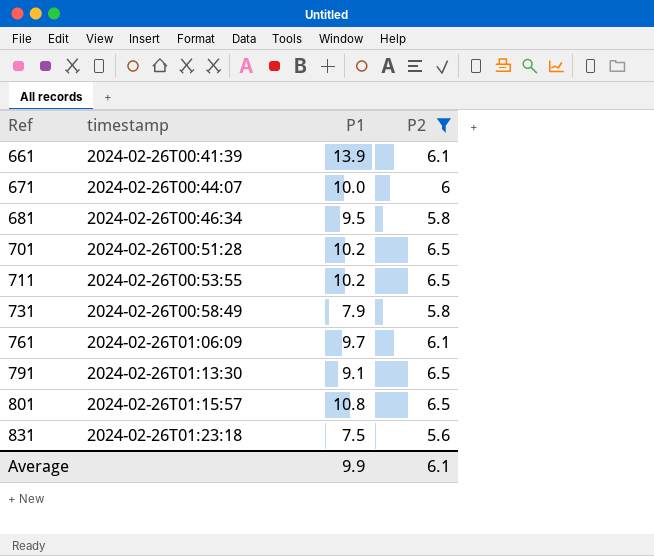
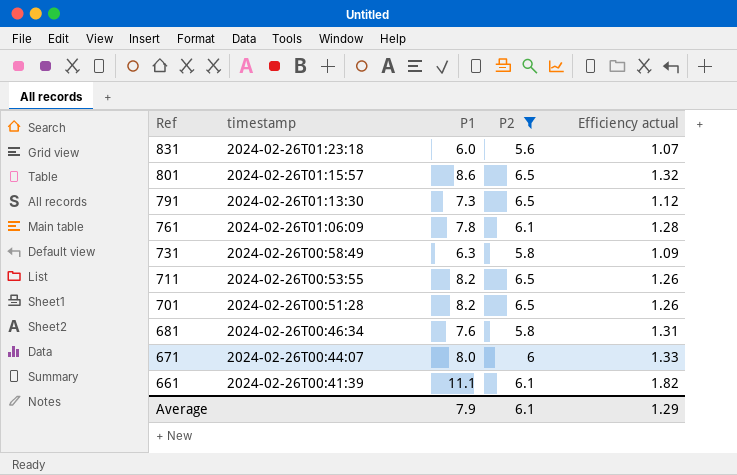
row order: Ref ascending -> Ref descending
column Efficiency actual | formula: none -> [P1] / [P2]
831 | P1: 7.5 -> 6.0
801 | P1: 10.8 -> 8.6
791 | P1: 9.1 -> 7.3
761 | P1: 9.7 -> 7.8
731 | P1: 7.9 -> 6.3
711 | P1: 10.2 -> 8.2
701 | P1: 10.2 -> 8.2
681 | P1: 9.5 -> 7.6
671 | P1: 10.0 -> 8.0
661 | P1: 13.9 -> 11.1
Average | P1: 9.9 -> 7.9

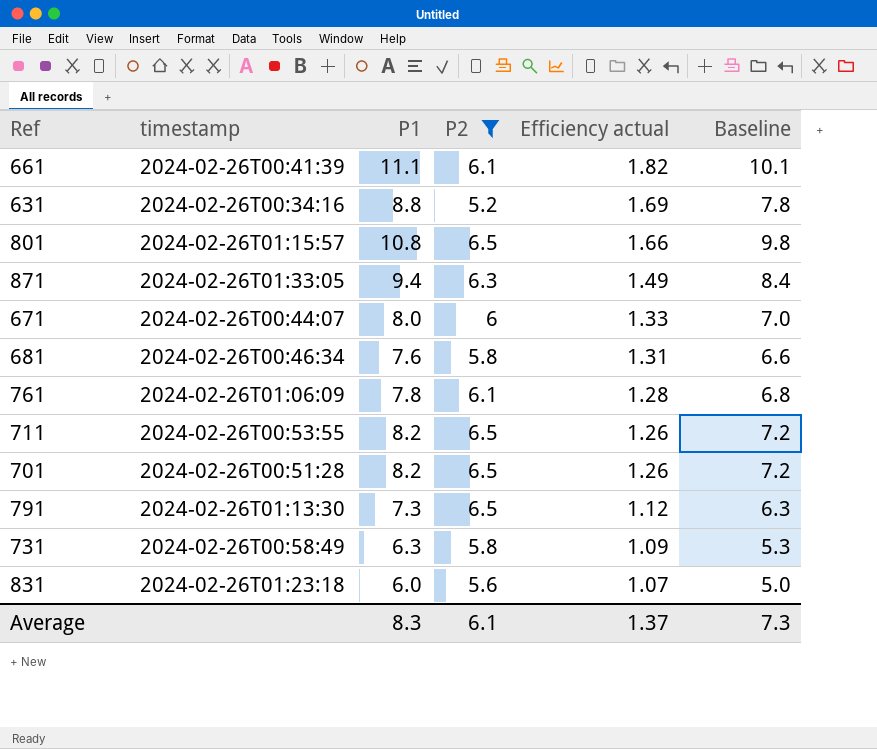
row order: Ref descending -> Efficiency actual descending
column Baseline | formula: none -> [P1] - 1
row 631: none -> 2024-02-26T00:34:16 | 8.8 | 5.2 | 1.69 | 7.8
801 | P1: 8.6 -> 10.8
801 | Efficiency actual: 1.32 -> 1.66
row 871: none -> 2024-02-26T01:33:05 | 9.4 | 6.3 | 1.49 | 8.4
Average | P1: 7.9 -> 8.3
Average | Efficiency actual: 1.29 -> 1.37

